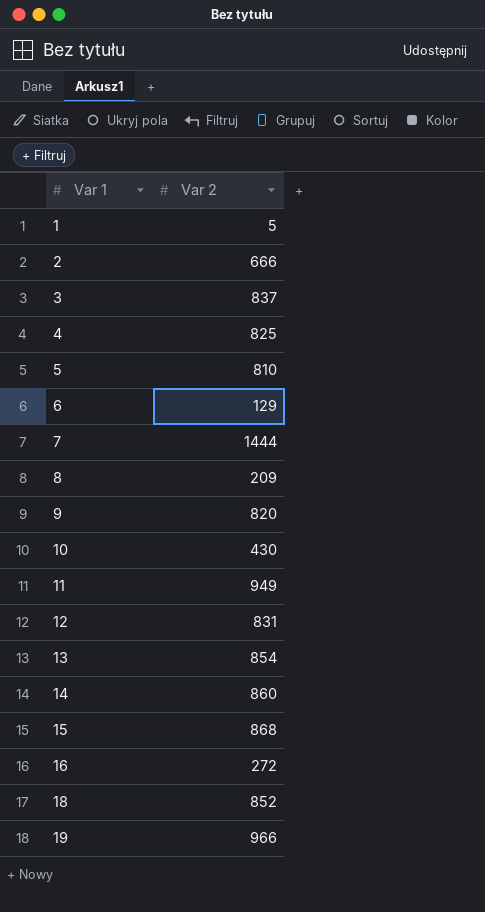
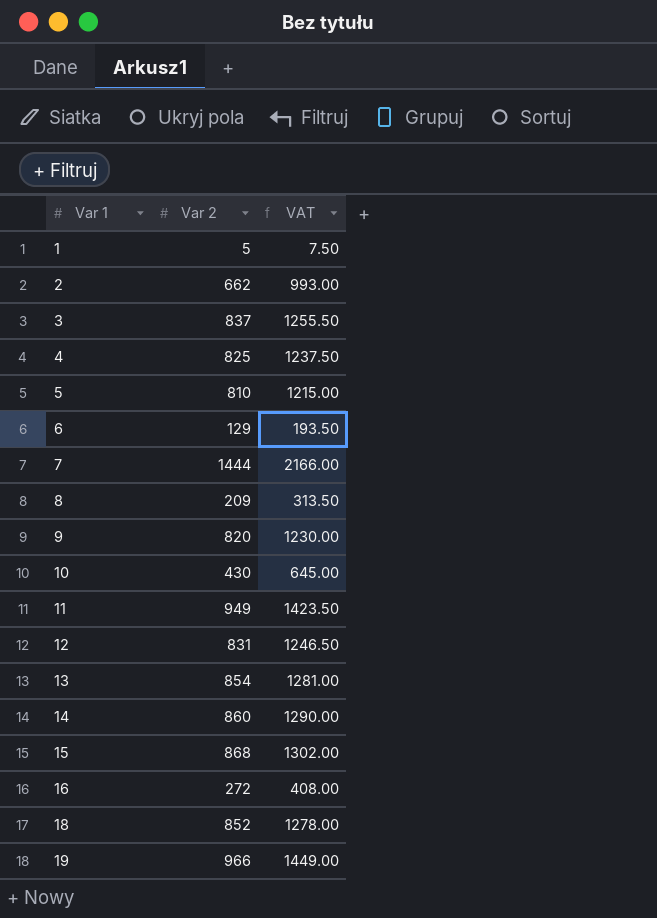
column VAT | formula: none -> [Var 2] * 1.5
2 | Var 2: 666 -> 662

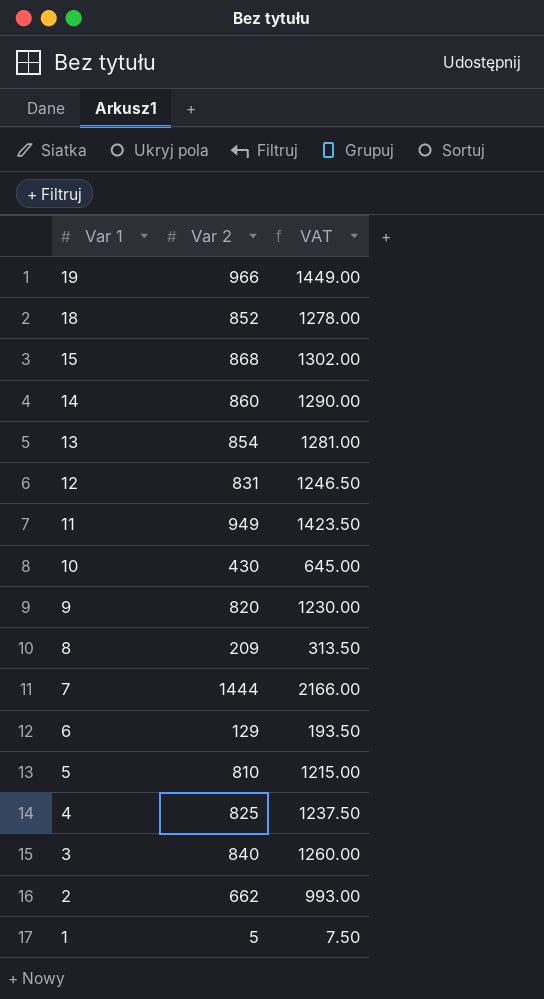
row order: Var 1 ascending -> Var 1 descending
row 16: 272 | 408.00 -> none
3 | Var 2: 837 -> 840
3 | VAT: 1255.50 -> 1260.00

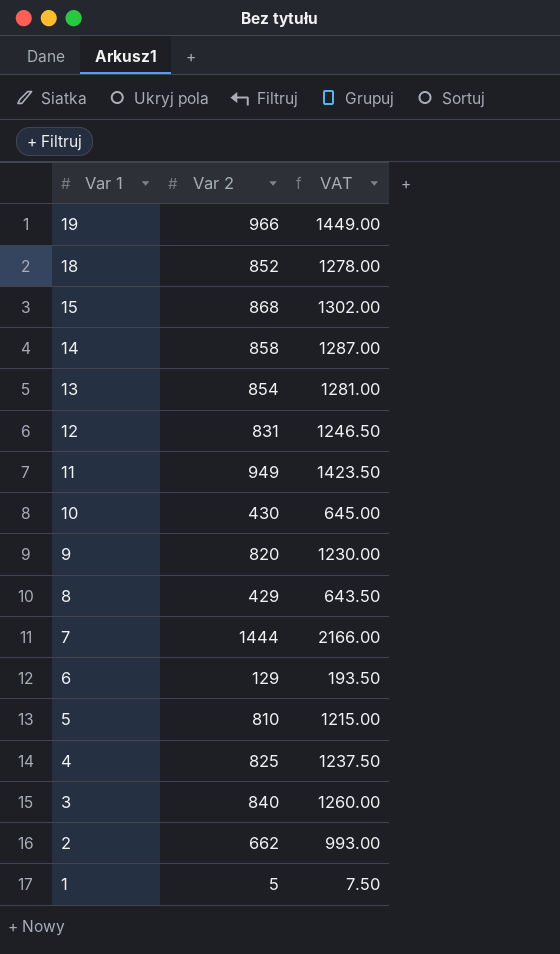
14 | Var 2: 860 -> 858
14 | VAT: 1290.00 -> 1287.00
8 | Var 2: 209 -> 429
8 | VAT: 313.50 -> 643.50

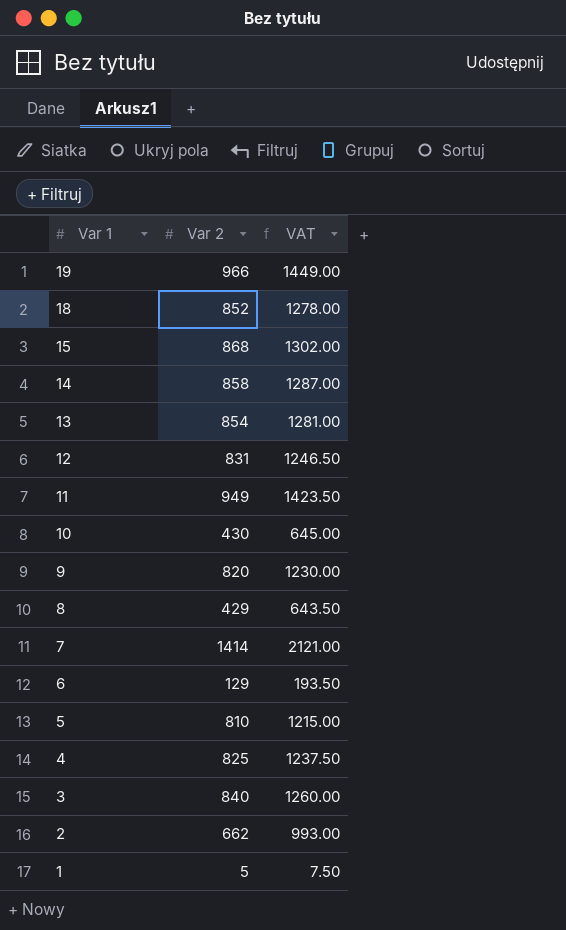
7 | Var 2: 1444 -> 1414
7 | VAT: 2166.00 -> 2121.00

